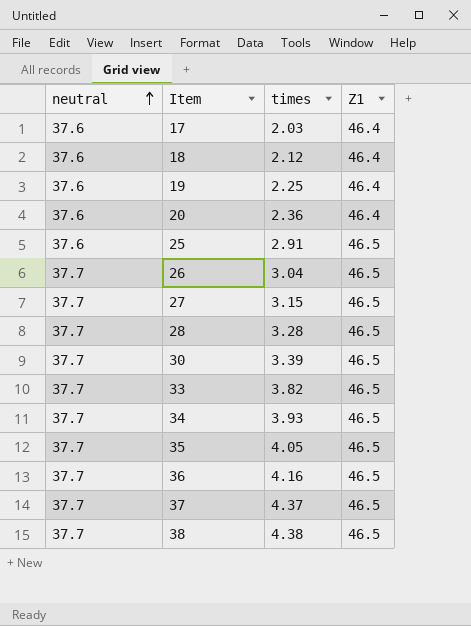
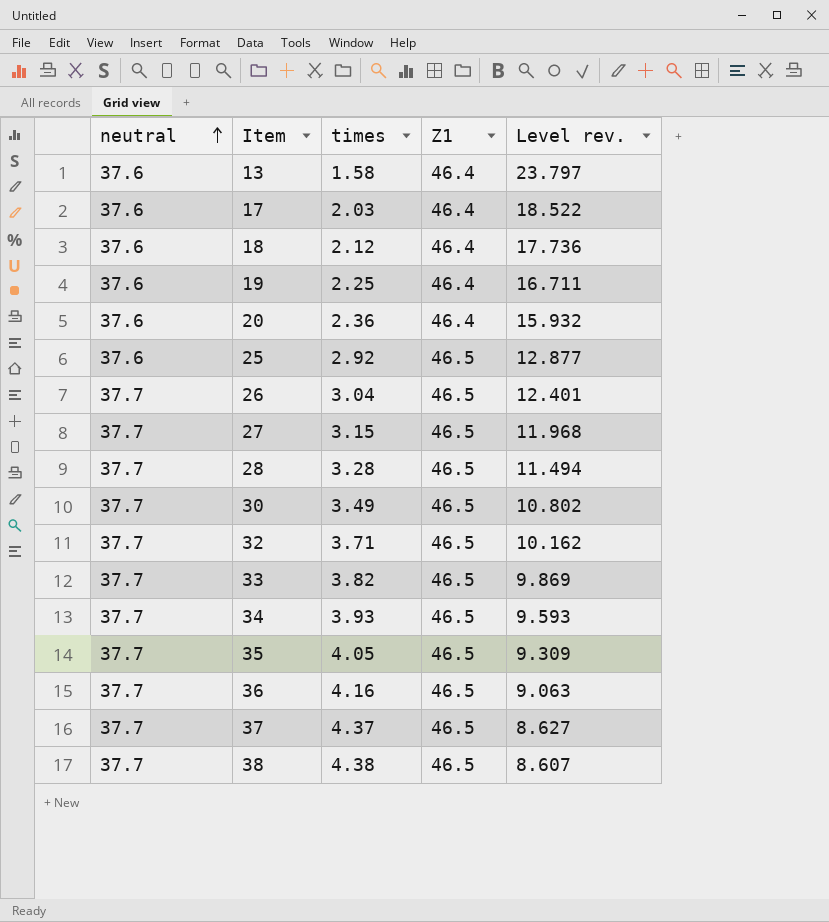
column Level rev. | formula: none -> [neutral] / [times]
row 13: none -> 37.6 | 1.58 | 46.4 | 23.797
25 | times: 2.91 -> 2.92
30 | times: 3.39 -> 3.49
row 32: none -> 37.7 | 3.71 | 46.5 | 10.162

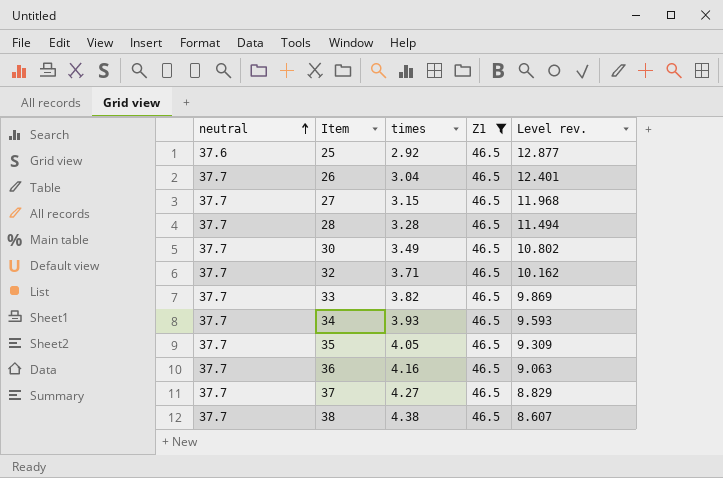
filter: none -> Z1 = 46.5
37 | times: 4.37 -> 4.27
37 | Level rev.: 8.627 -> 8.829

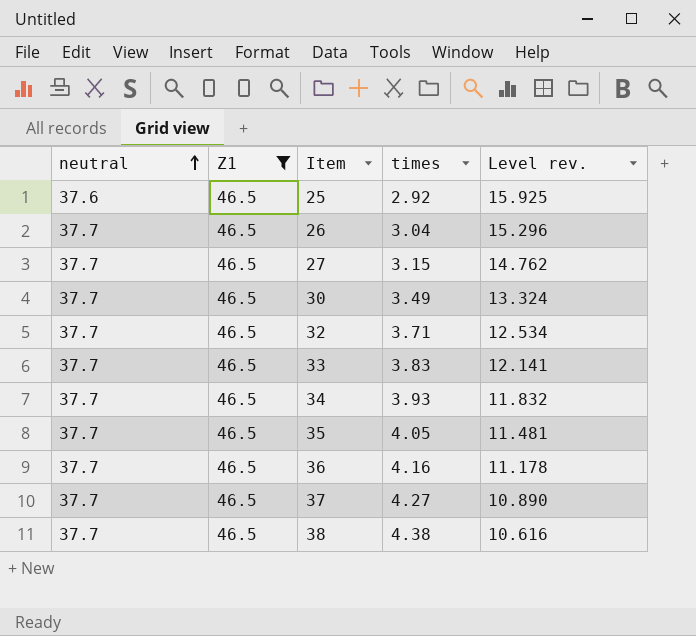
column Z1 | position: 4 -> 2
column Level rev. | formula: [neutral] / [times] -> [Z1] / [times]
row 28: 37.7 | 3.28 | 46.5 | 11.494 -> none
33 | times: 3.82 -> 3.83

